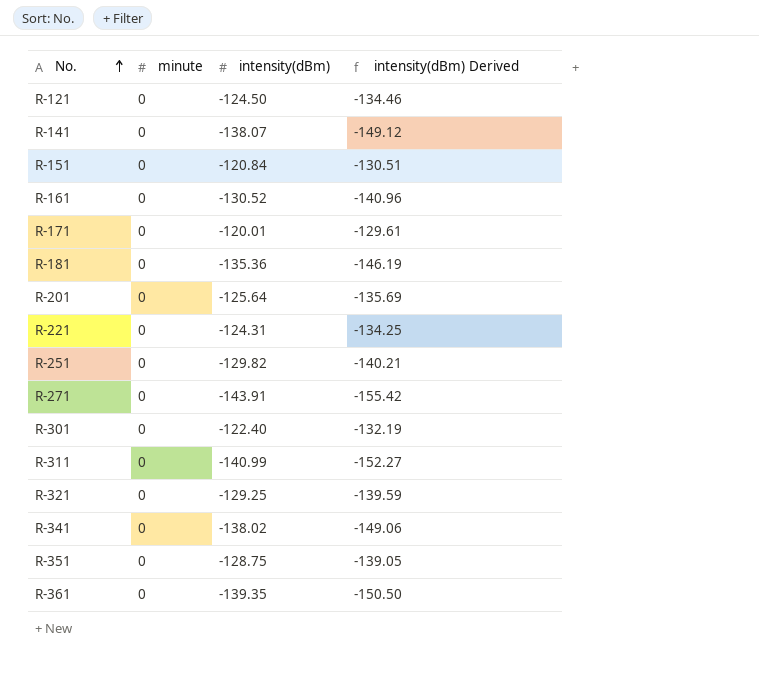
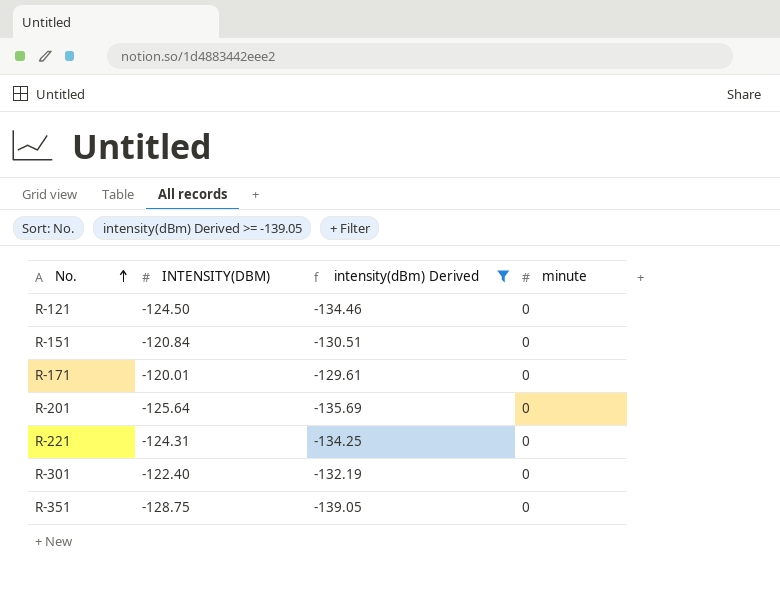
filter: none -> intensity(dBm) Derived >= -139.05
column name: intensity(dBm) -> INTENSITY(DBM)
column minute | position: 2 -> 4

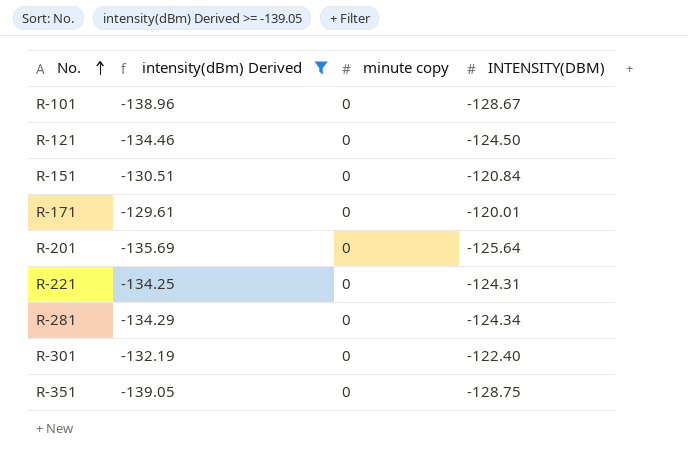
column name: minute -> minute copy
column INTENSITY(DBM) | position: 2 -> 4
row R-101: none -> -138.96 | 0 | -128.67
row R-281: none -> -134.29 | 0 | -124.34

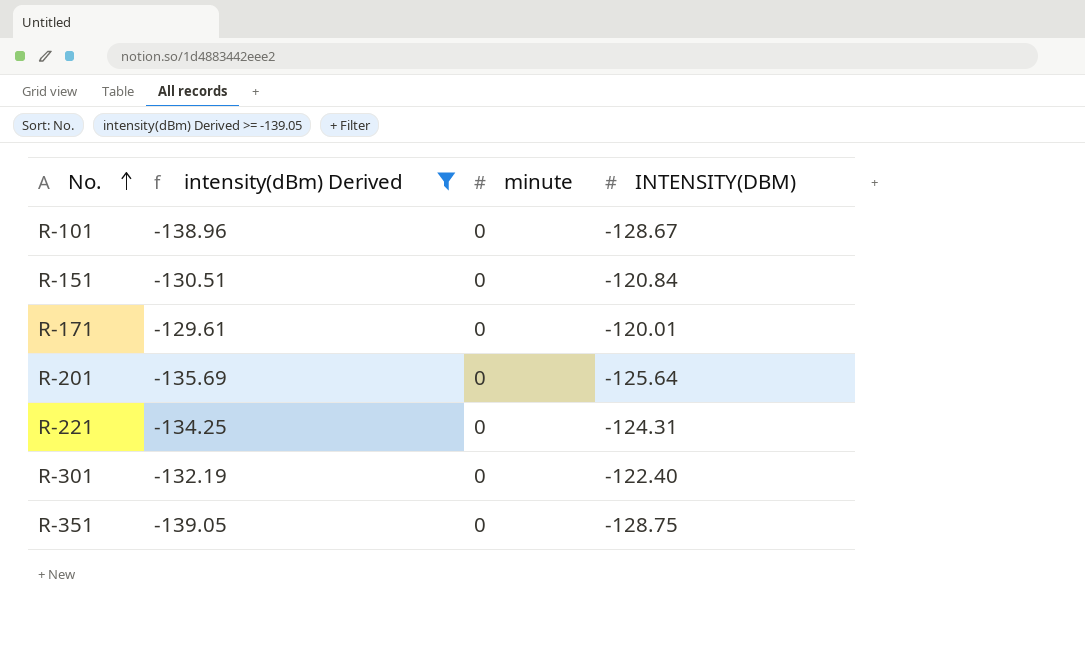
column name: minute copy -> minute
row R-121: -134.46 | 0 | -124.50 -> none
row R-281: -134.29 | 0 | -124.34 -> none

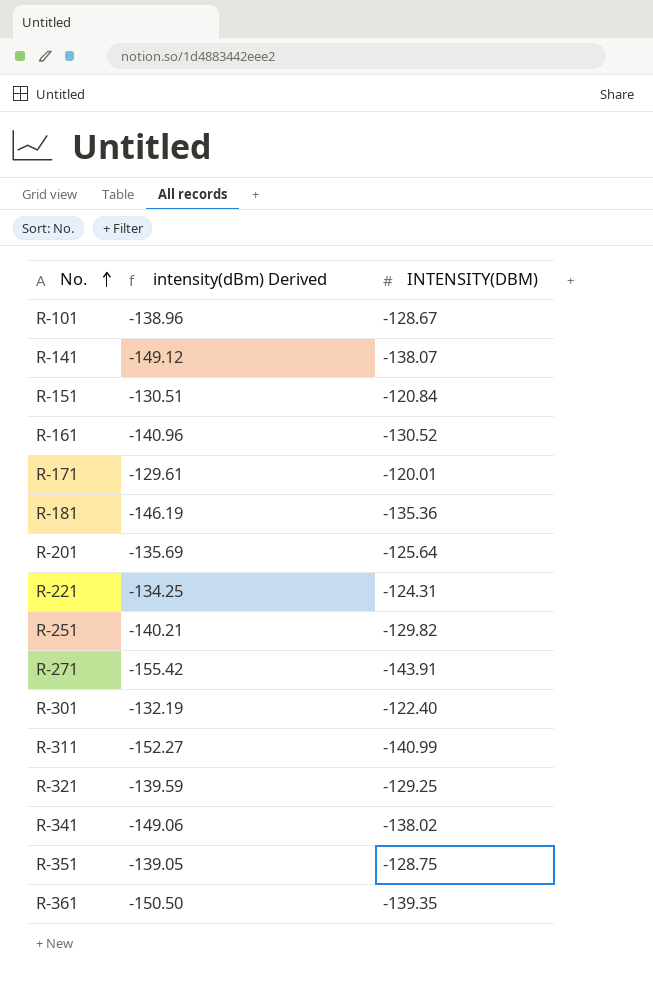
filter: intensity(dBm) Derived >= -139.05 -> none
column minute | position: 3 -> none

